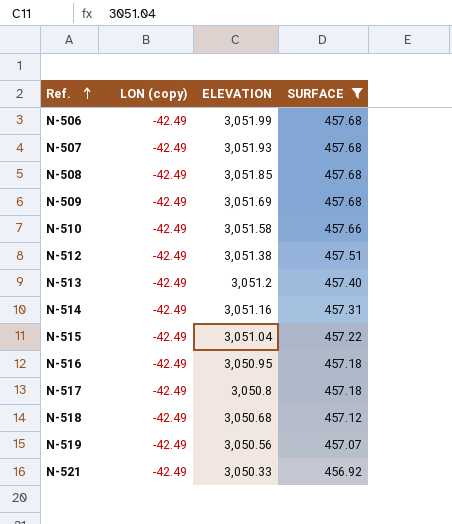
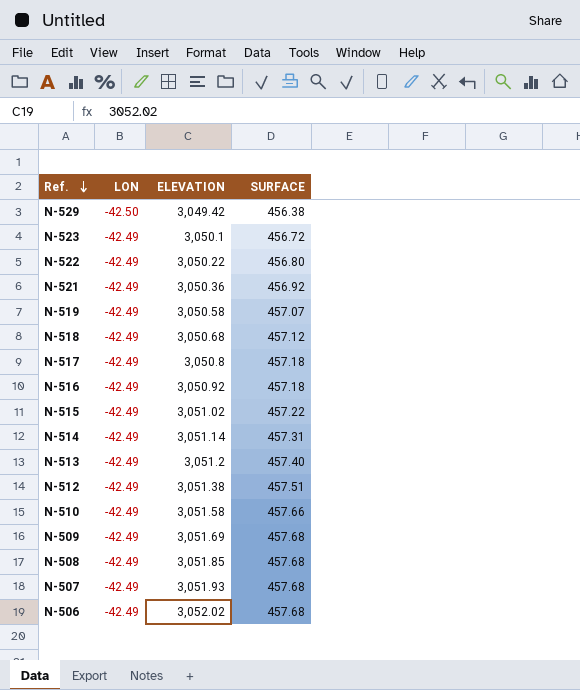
filter: SURFACE >= 456.92 -> none
row order: Ref. ascending -> Ref. descending
column name: LON (copy) -> LON
N-521 | ELEVATION: 3,050.33 -> 3,050.36
N-519 | ELEVATION: 3,050.56 -> 3,050.58
N-516 | ELEVATION: 3,050.95 -> 3,050.92
N-515 | ELEVATION: 3,051.04 -> 3,051.02
N-514 | ELEVATION: 3,051.16 -> 3,051.14
N-506 | ELEVATION: 3,051.99 -> 3,052.02

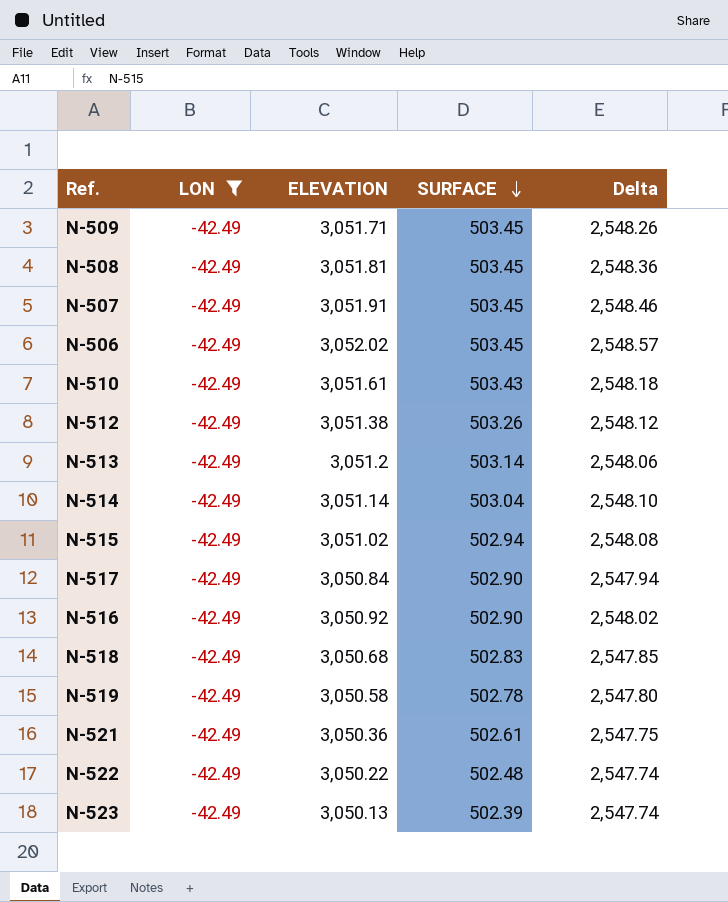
filter: none -> LON = -42.49
row order: Ref. descending -> SURFACE descending
column Delta | formula: none -> [ELEVATION] - [SURFACE]
N-509 | ELEVATION: 3,051.69 -> 3,051.71
N-509 | SURFACE: 457.68 -> 503.45
N-508 | ELEVATION: 3,051.85 -> 3,051.81
N-508 | SURFACE: 457.68 -> 503.45
N-507 | ELEVATION: 3,051.93 -> 3,051.91
N-507 | SURFACE: 457.68 -> 503.45
N-506 | SURFACE: 457.68 -> 503.45
N-510 | ELEVATION: 3,051.58 -> 3,051.61
N-510 | SURFACE: 457.66 -> 503.43
N-512 | SURFACE: 457.51 -> 503.26
N-513 | SURFACE: 457.40 -> 503.14
N-514 | SURFACE: 457.31 -> 503.04
N-515 | SURFACE: 457.22 -> 502.94
N-517 | ELEVATION: 3,050.8 -> 3,050.84
N-517 | SURFACE: 457.18 -> 502.90
N-516 | SURFACE: 457.18 -> 502.90
N-518 | SURFACE: 457.12 -> 502.83
N-519 | SURFACE: 457.07 -> 502.78
N-521 | SURFACE: 456.92 -> 502.61
N-522 | SURFACE: 456.80 -> 502.48
N-523 | ELEVATION: 3,050.1 -> 3,050.13
N-523 | SURFACE: 456.72 -> 502.39

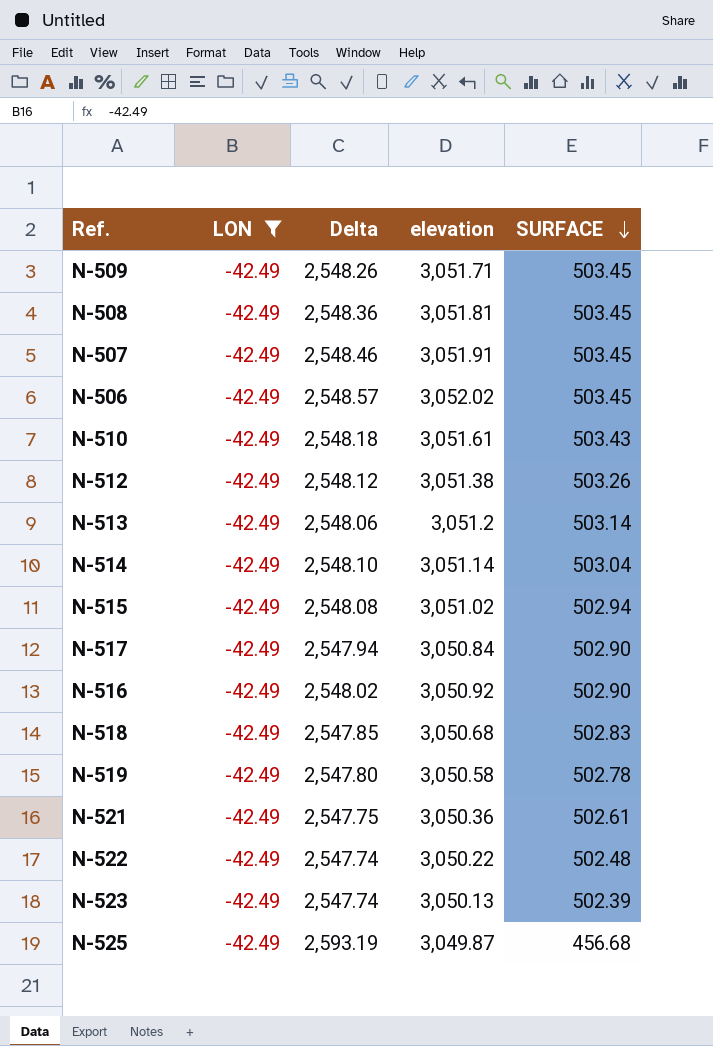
column Delta | position: 5 -> 3
column name: ELEVATION -> elevation
row N-525: none -> -42.49 | 2,593.19 | 3,049.87 | 456.68

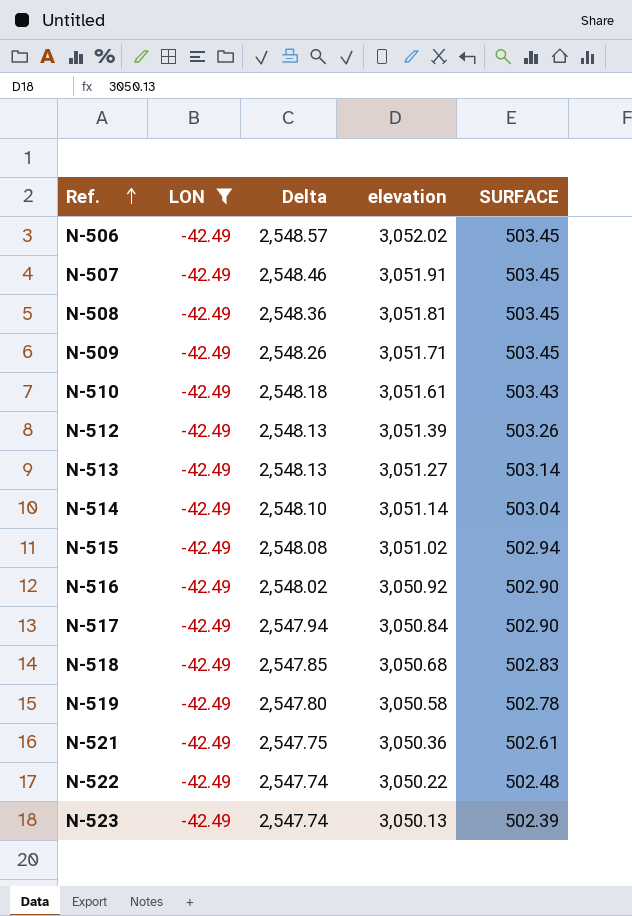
row order: SURFACE descending -> Ref. ascending
row N-525: -42.49 | 2,593.19 | 3,049.87 | 456.68 -> none
N-512 | Delta: 2,548.12 -> 2,548.13
N-512 | elevation: 3,051.38 -> 3,051.39
N-513 | Delta: 2,548.06 -> 2,548.13
N-513 | elevation: 3,051.2 -> 3,051.27

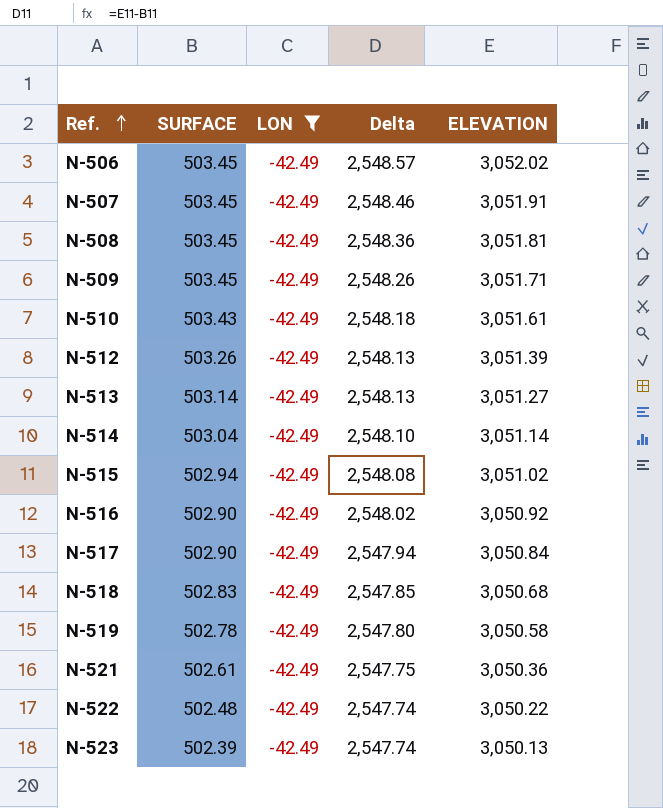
column SURFACE | position: 5 -> 2
column name: elevation -> ELEVATION

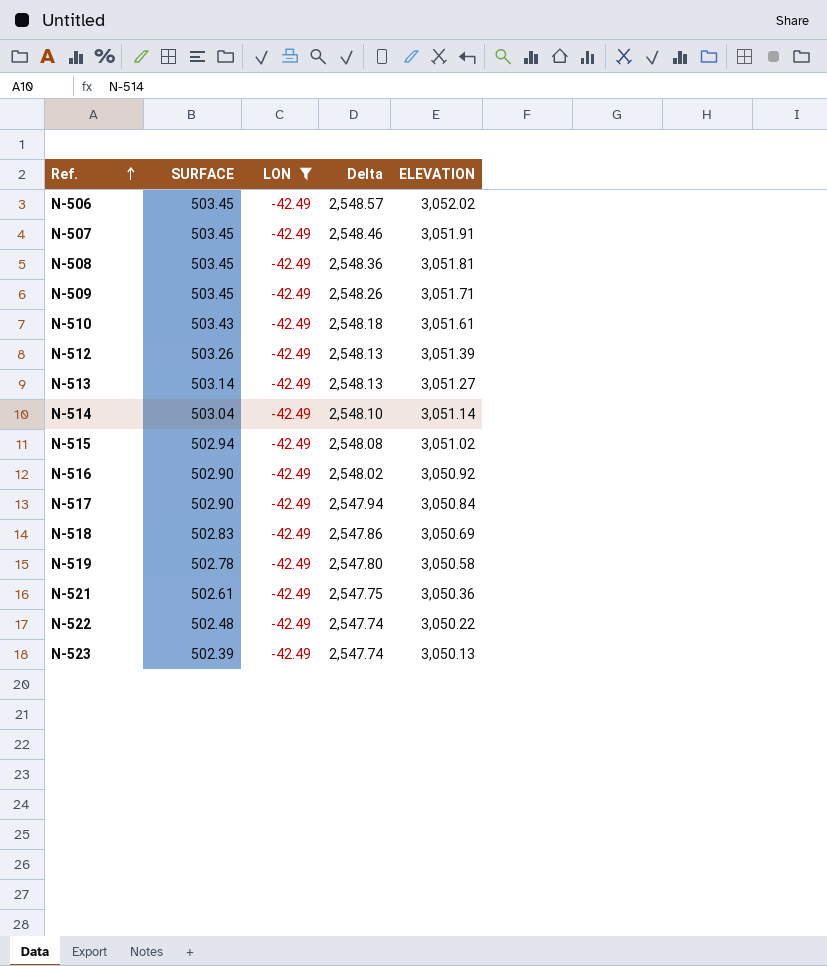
N-518 | Delta: 2,547.85 -> 2,547.86
N-518 | ELEVATION: 3,050.68 -> 3,050.69

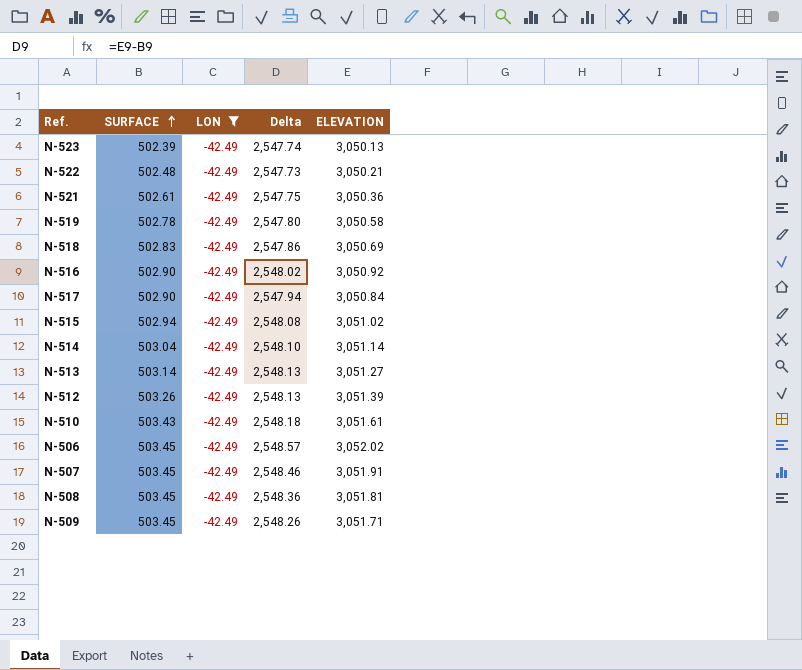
row order: Ref. ascending -> SURFACE ascending
N-522 | Delta: 2,547.74 -> 2,547.73
N-522 | ELEVATION: 3,050.22 -> 3,050.21

